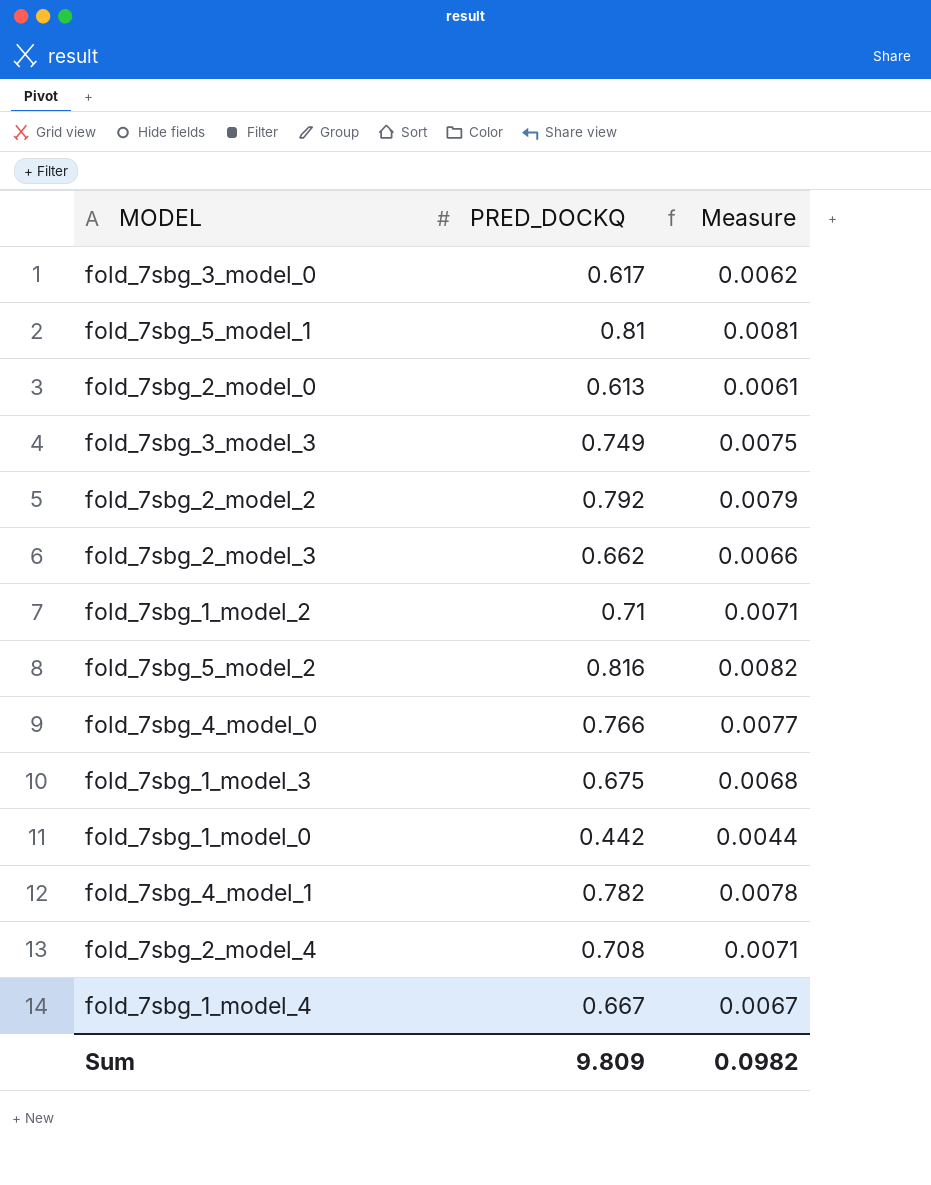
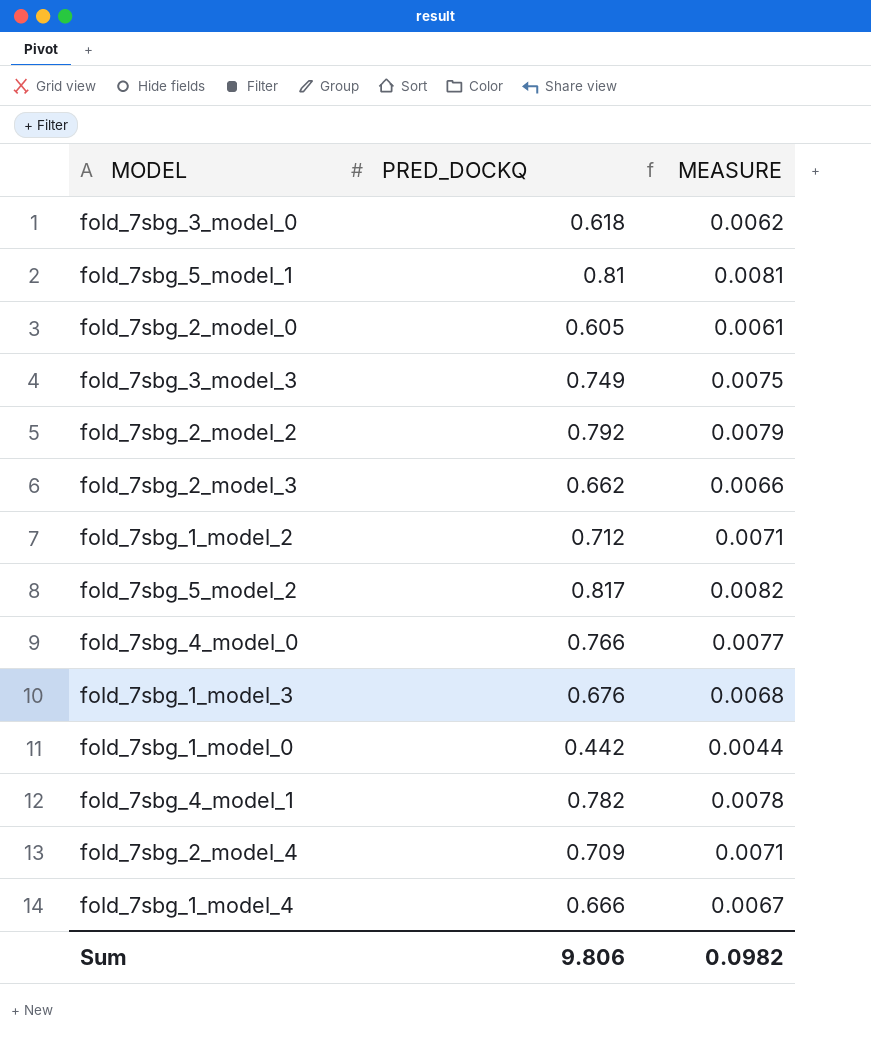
column name: Measure -> MEASURE
fold_7sbg_3_model_0 | PRED_DOCKQ: 0.617 -> 0.618
fold_7sbg_2_model_0 | PRED_DOCKQ: 0.613 -> 0.605
fold_7sbg_1_model_2 | PRED_DOCKQ: 0.71 -> 0.712
fold_7sbg_5_model_2 | PRED_DOCKQ: 0.816 -> 0.817
fold_7sbg_1_model_3 | PRED_DOCKQ: 0.675 -> 0.676
fold_7sbg_2_model_4 | PRED_DOCKQ: 0.708 -> 0.709
fold_7sbg_1_model_4 | PRED_DOCKQ: 0.667 -> 0.666
Sum | PRED_DOCKQ: 9.809 -> 9.806

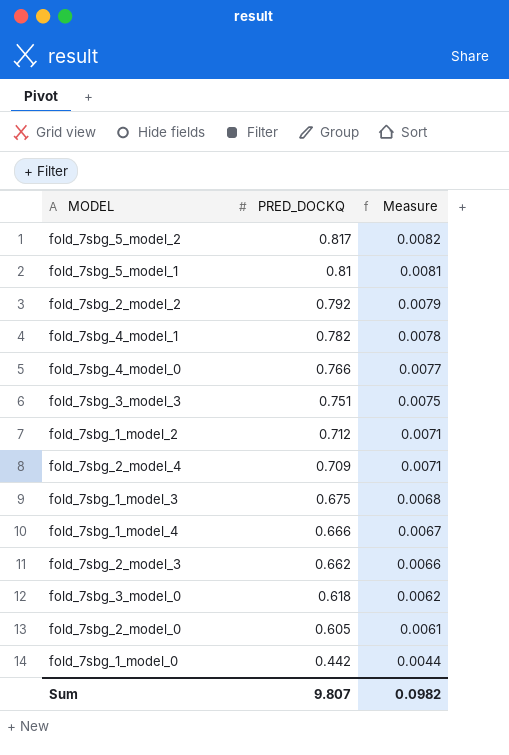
row order: none -> PRED_DOCKQ descending
column name: MEASURE -> Measure
fold_7sbg_3_model_3 | PRED_DOCKQ: 0.749 -> 0.751
fold_7sbg_1_model_3 | PRED_DOCKQ: 0.676 -> 0.675
Sum | PRED_DOCKQ: 9.806 -> 9.807

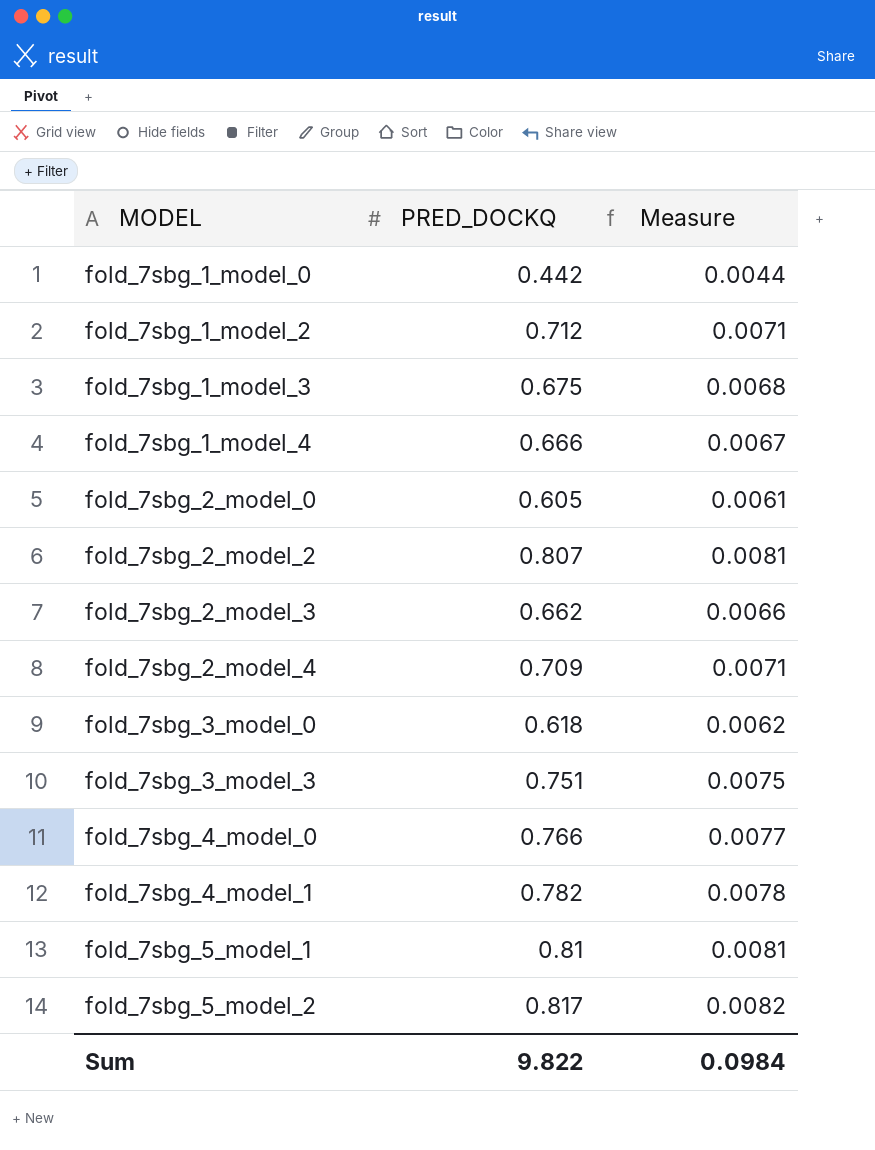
row order: PRED_DOCKQ descending -> MODEL ascending
fold_7sbg_2_model_2 | PRED_DOCKQ: 0.792 -> 0.807
fold_7sbg_2_model_2 | Measure: 0.0079 -> 0.0081
Sum | PRED_DOCKQ: 9.807 -> 9.822
Sum | Measure: 0.0982 -> 0.0984

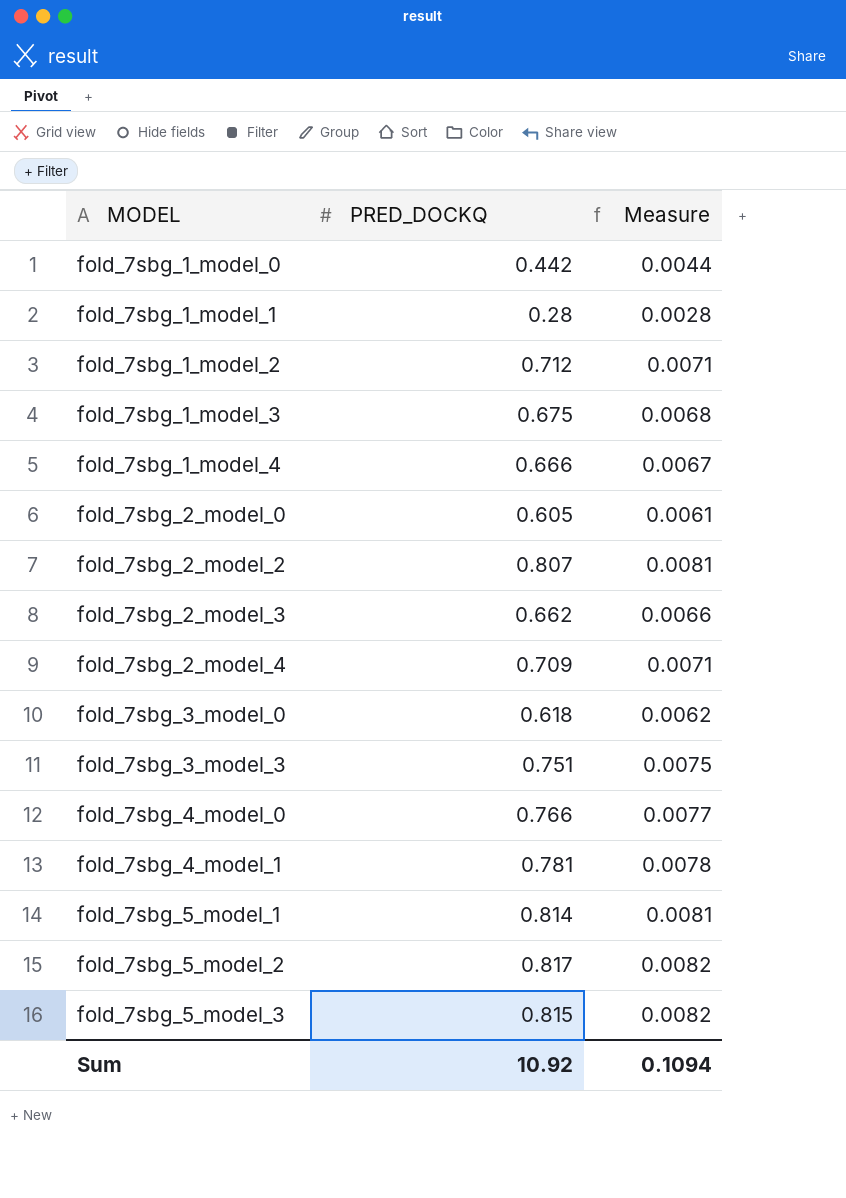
row fold_7sbg_1_model_1: none -> 0.28 | 0.0028
fold_7sbg_4_model_1 | PRED_DOCKQ: 0.782 -> 0.781
fold_7sbg_5_model_1 | PRED_DOCKQ: 0.81 -> 0.814
row fold_7sbg_5_model_3: none -> 0.815 | 0.0082
Sum | PRED_DOCKQ: 9.822 -> 10.92
Sum | Measure: 0.0984 -> 0.1094

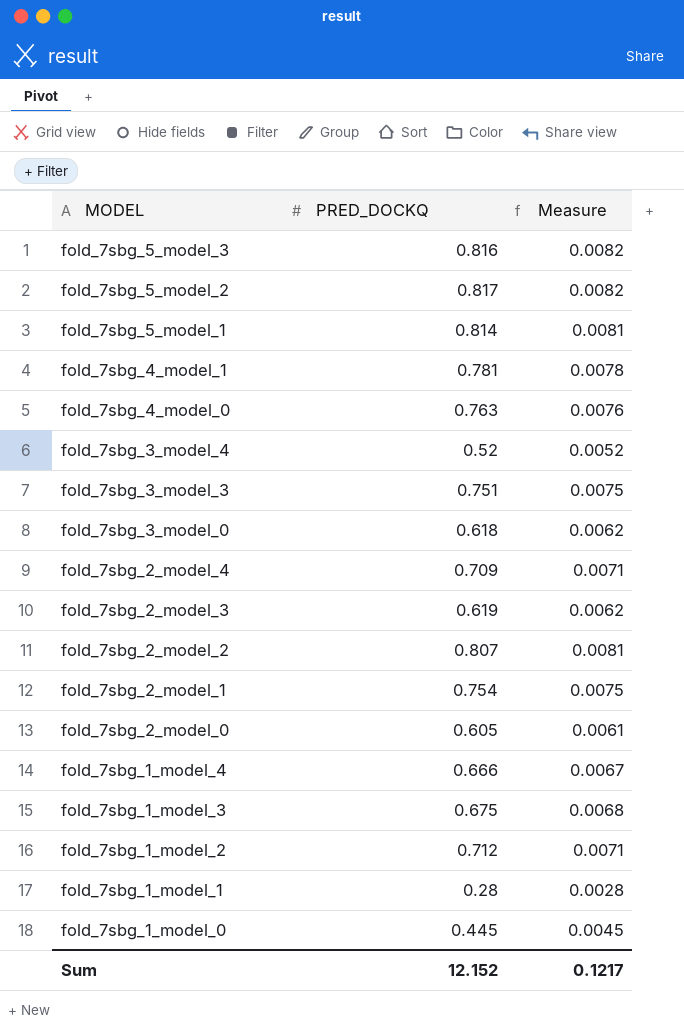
row order: MODEL ascending -> MODEL descending
fold_7sbg_5_model_3 | PRED_DOCKQ: 0.815 -> 0.816
fold_7sbg_4_model_0 | PRED_DOCKQ: 0.766 -> 0.763
fold_7sbg_4_model_0 | Measure: 0.0077 -> 0.0076
row fold_7sbg_3_model_4: none -> 0.52 | 0.0052
fold_7sbg_2_model_3 | PRED_DOCKQ: 0.662 -> 0.619
fold_7sbg_2_model_3 | Measure: 0.0066 -> 0.0062
row fold_7sbg_2_model_1: none -> 0.754 | 0.0075
fold_7sbg_1_model_0 | PRED_DOCKQ: 0.442 -> 0.445
fold_7sbg_1_model_0 | Measure: 0.0044 -> 0.0045
Sum | PRED_DOCKQ: 10.92 -> 12.152
Sum | Measure: 0.1094 -> 0.1217

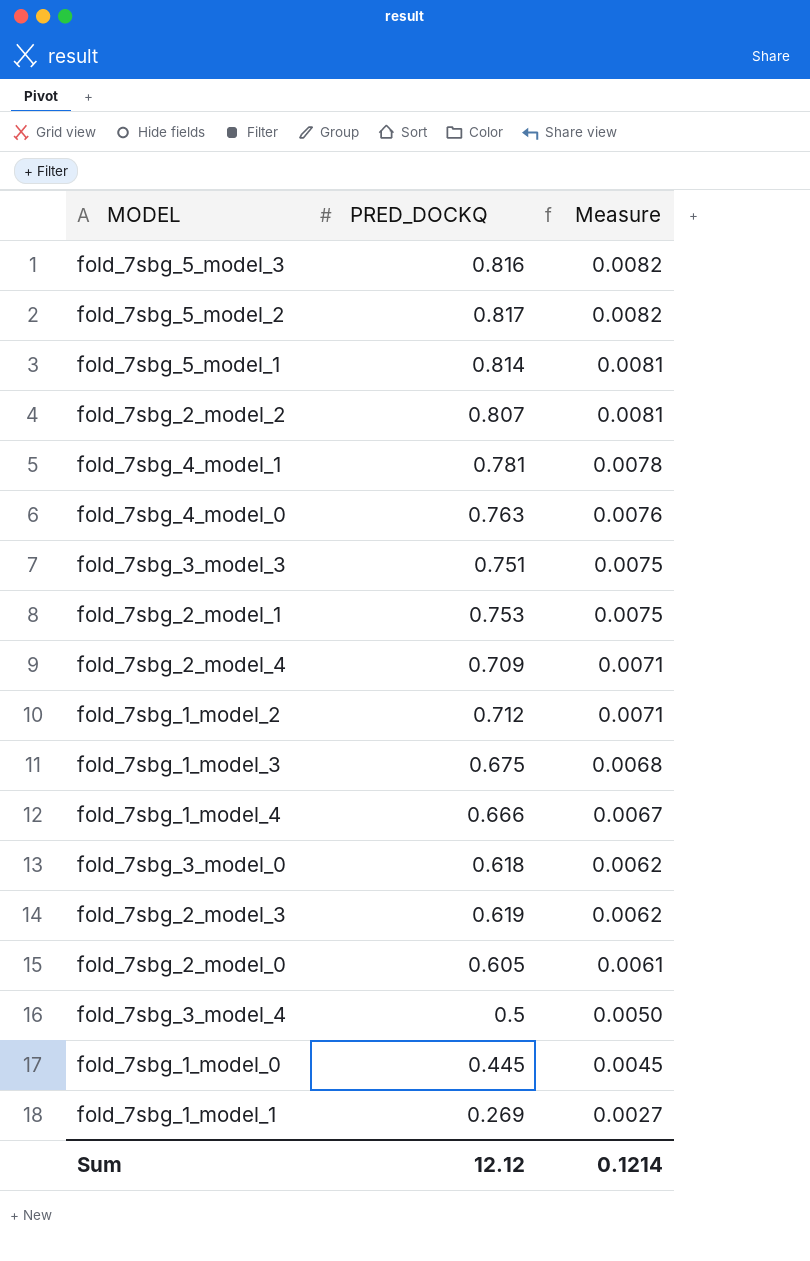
row order: MODEL descending -> Measure descending
fold_7sbg_2_model_1 | PRED_DOCKQ: 0.754 -> 0.753
fold_7sbg_3_model_4 | PRED_DOCKQ: 0.52 -> 0.5
fold_7sbg_3_model_4 | Measure: 0.0052 -> 0.0050
fold_7sbg_1_model_1 | PRED_DOCKQ: 0.28 -> 0.269
fold_7sbg_1_model_1 | Measure: 0.0028 -> 0.0027
Sum | PRED_DOCKQ: 12.152 -> 12.12
Sum | Measure: 0.1217 -> 0.1214

